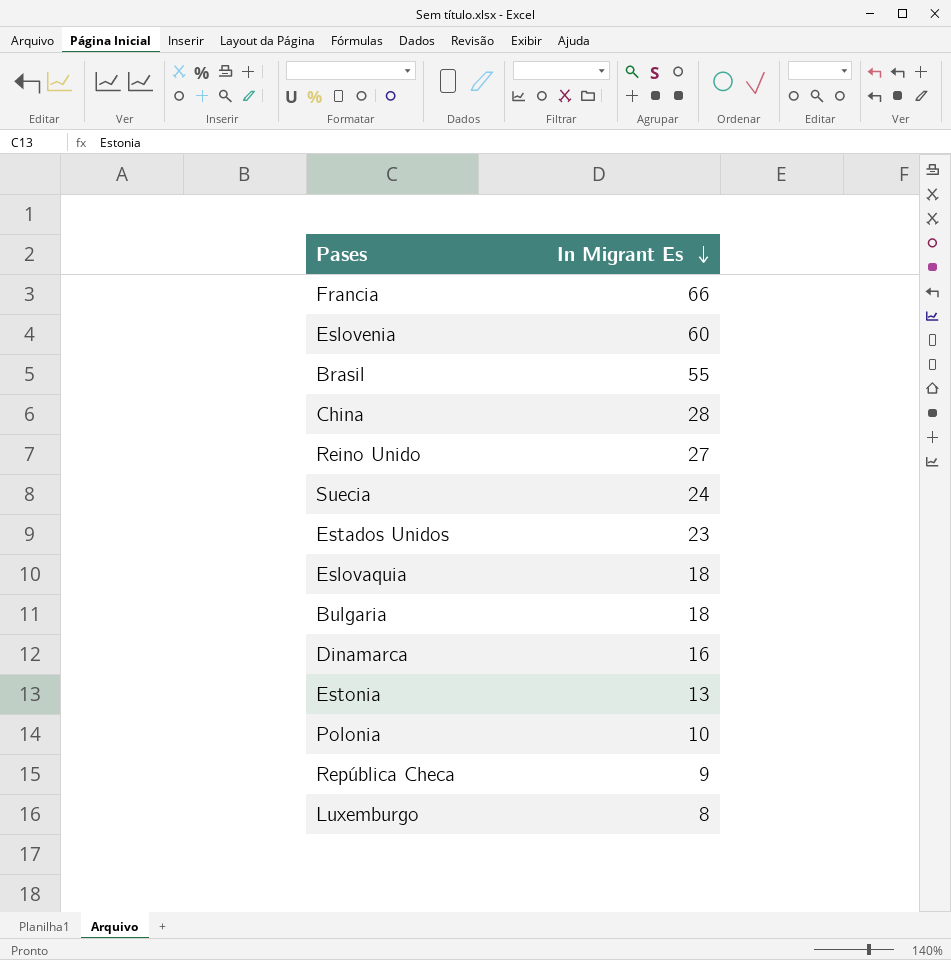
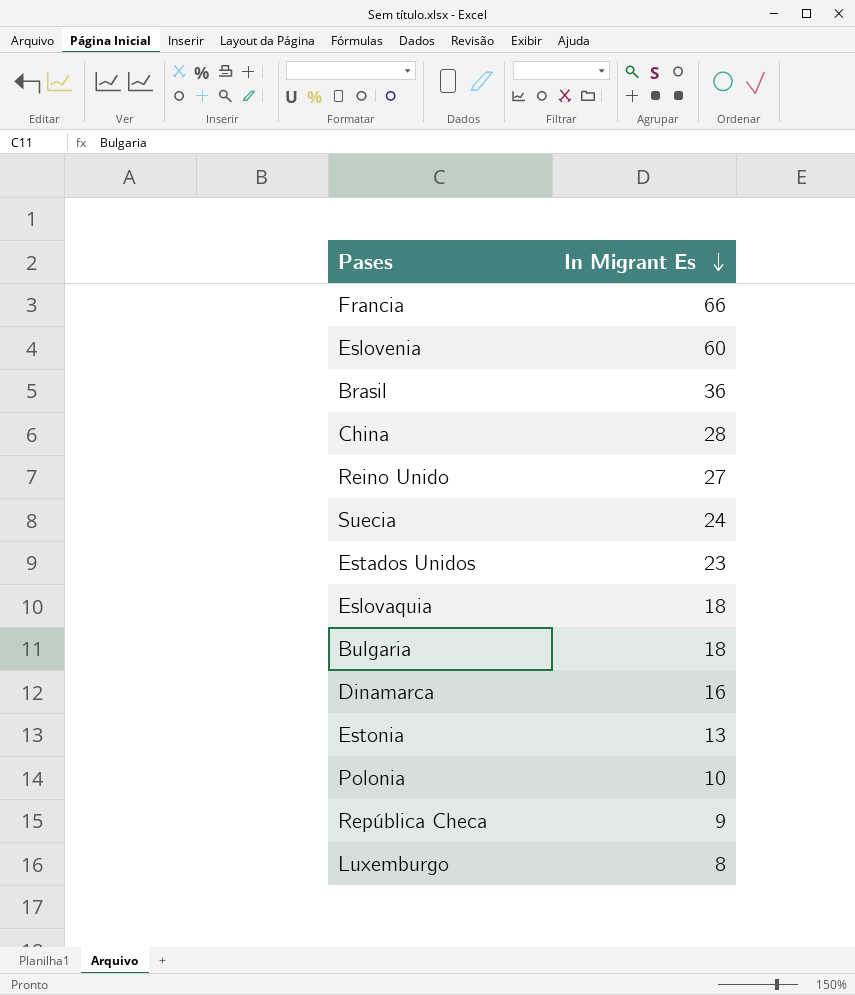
Brasil | In Migrant Es: 55 -> 36

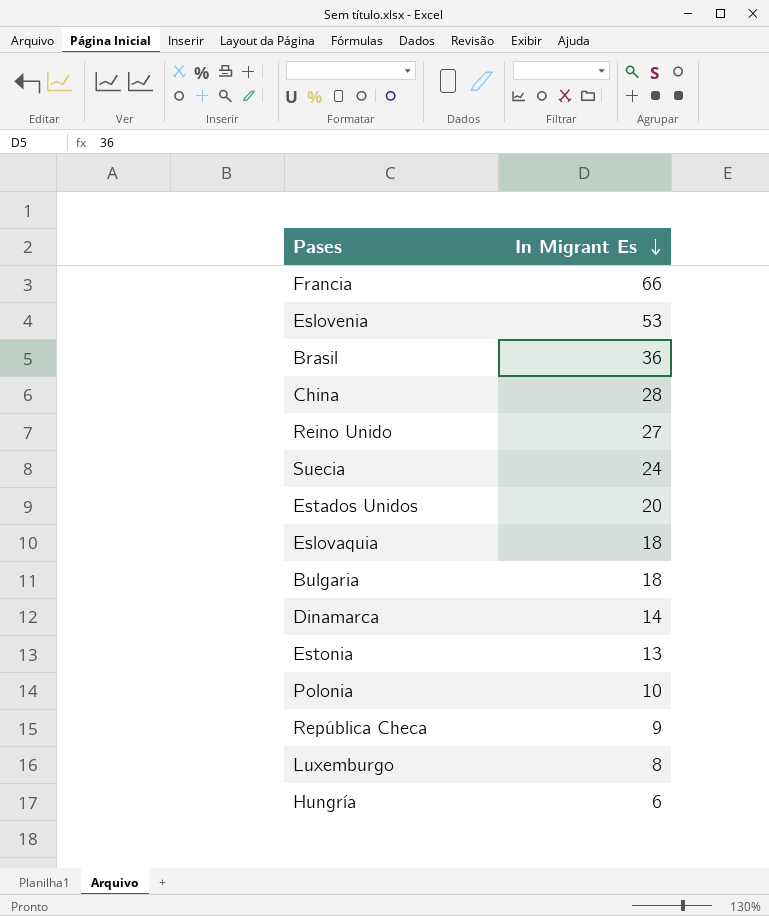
Eslovenia | In Migrant Es: 60 -> 53
Estados Unidos | In Migrant Es: 23 -> 20
Dinamarca | In Migrant Es: 16 -> 14
row Hungría: none -> 6

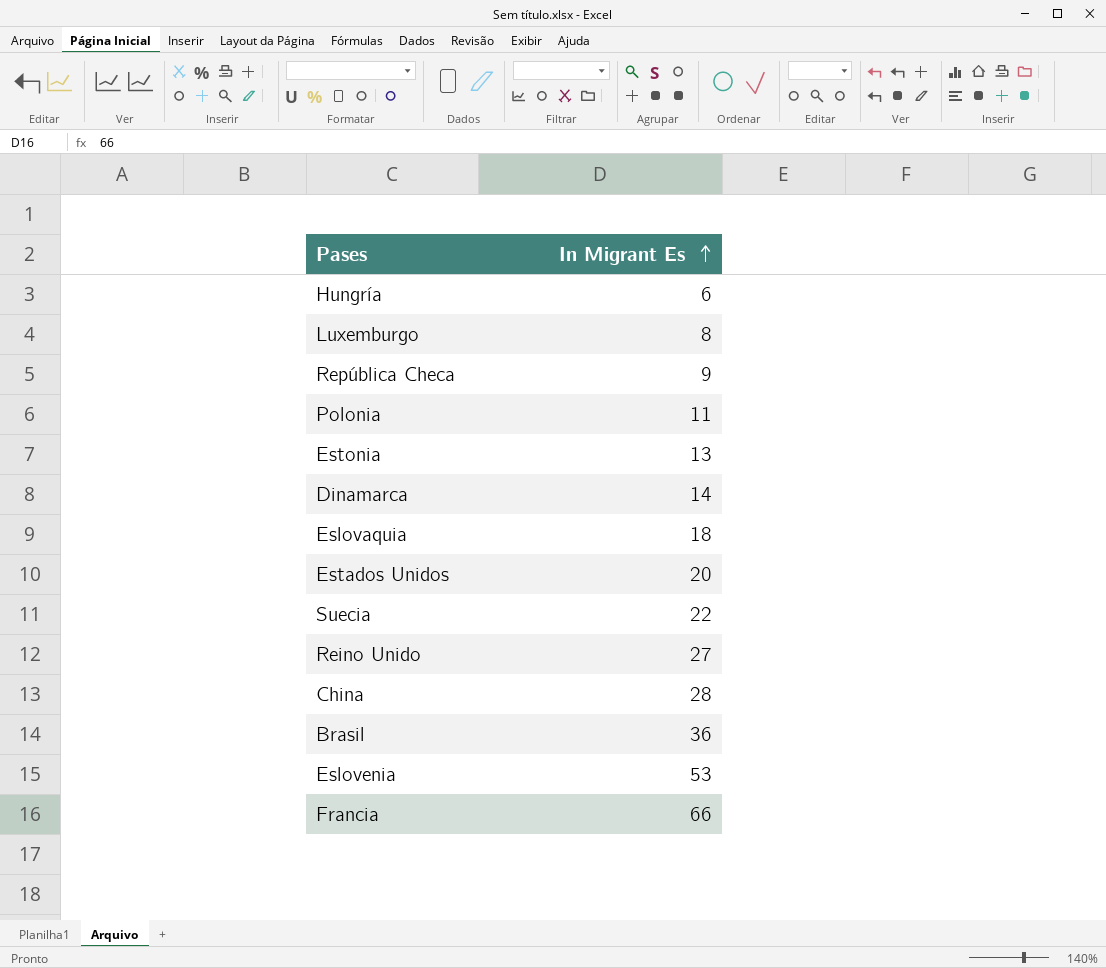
row order: In Migrant Es descending -> In Migrant Es ascending
row Bulgaria: 18 -> none
Polonia | In Migrant Es: 10 -> 11
Suecia | In Migrant Es: 24 -> 22

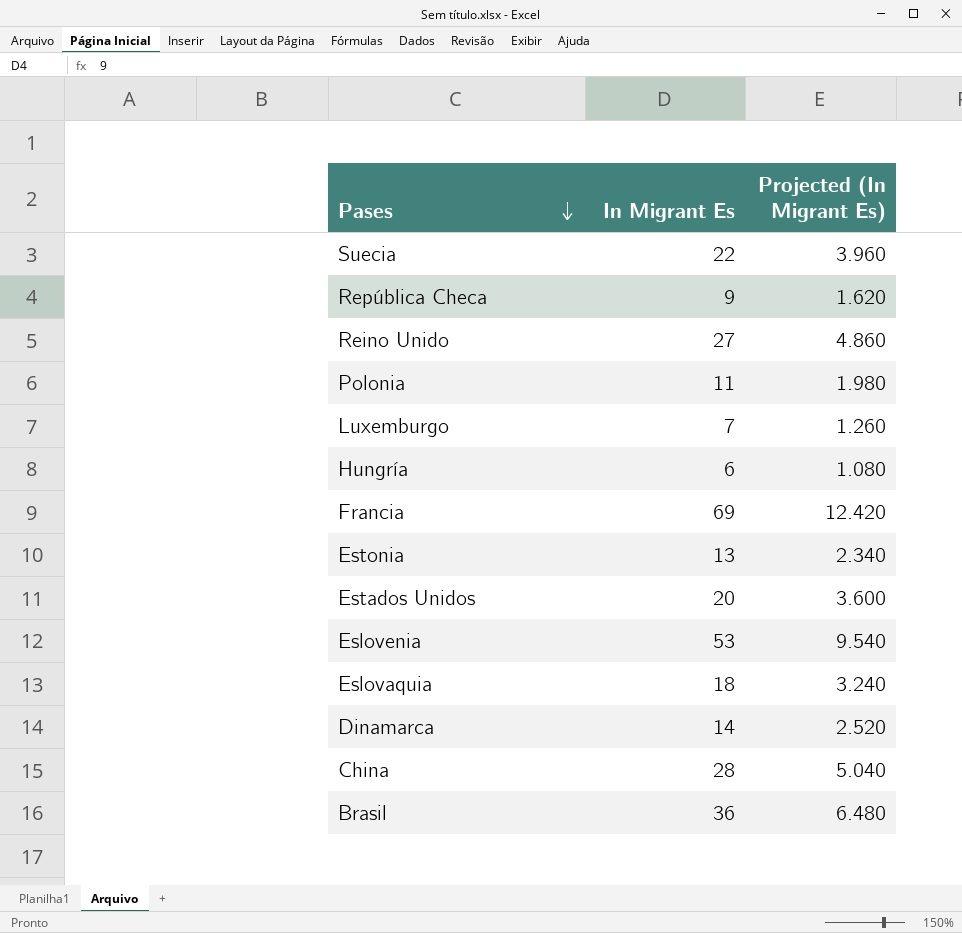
row order: In Migrant Es ascending -> Pases descending
column Projected (In Migrant Es) | formula: none -> [In Migrant Es] * 0.18
Luxemburgo | In Migrant Es: 8 -> 7
Francia | In Migrant Es: 66 -> 69

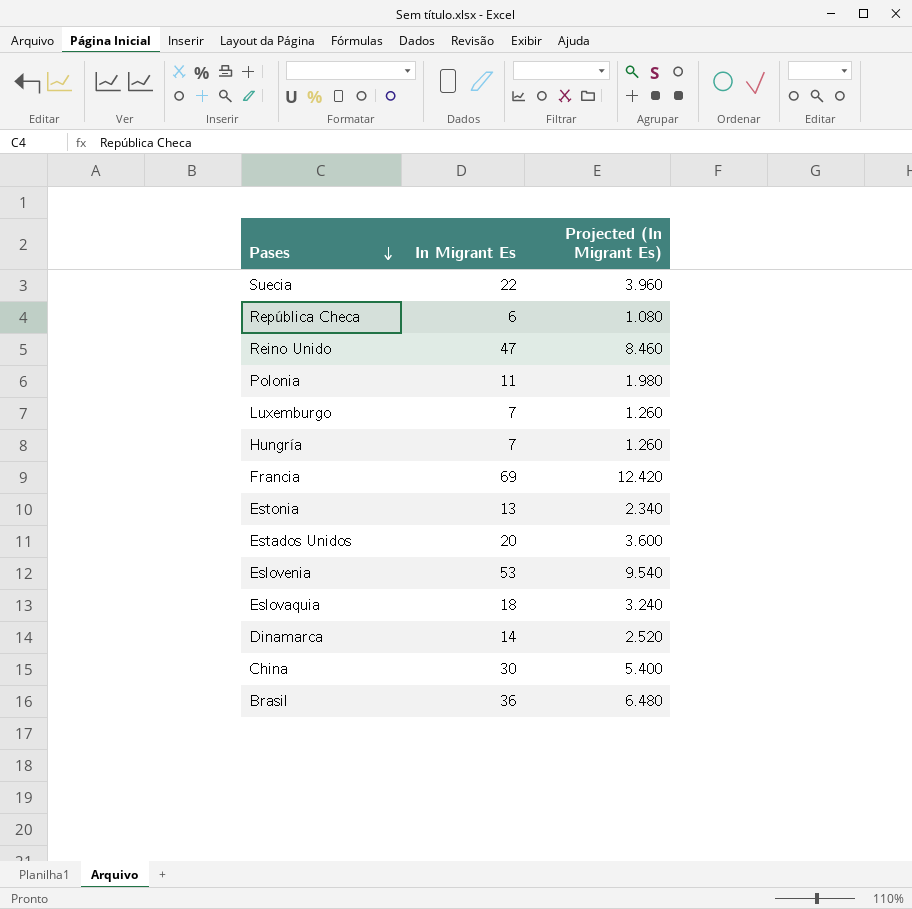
República Checa | In Migrant Es: 9 -> 6
República Checa | Projected (In Migrant Es): 1.620 -> 1.080
Reino Unido | In Migrant Es: 27 -> 47
Reino Unido | Projected (In Migrant Es): 4.860 -> 8.460
Hungría | In Migrant Es: 6 -> 7
Hungría | Projected (In Migrant Es): 1.080 -> 1.260
China | In Migrant Es: 28 -> 30
China | Projected (In Migrant Es): 5.040 -> 5.400

